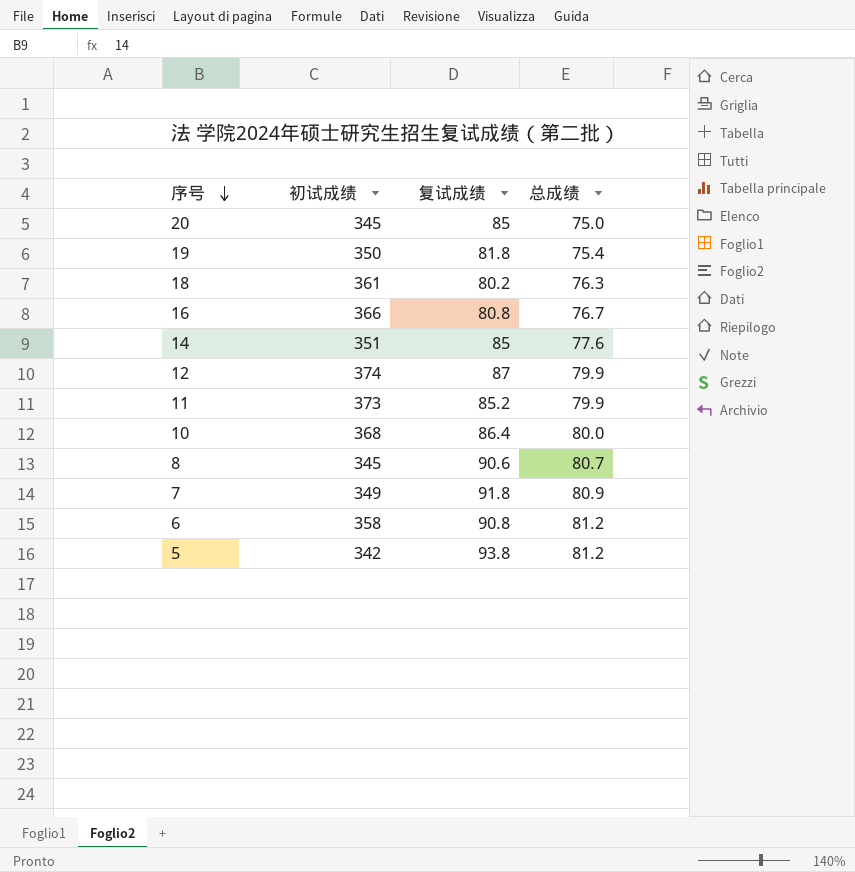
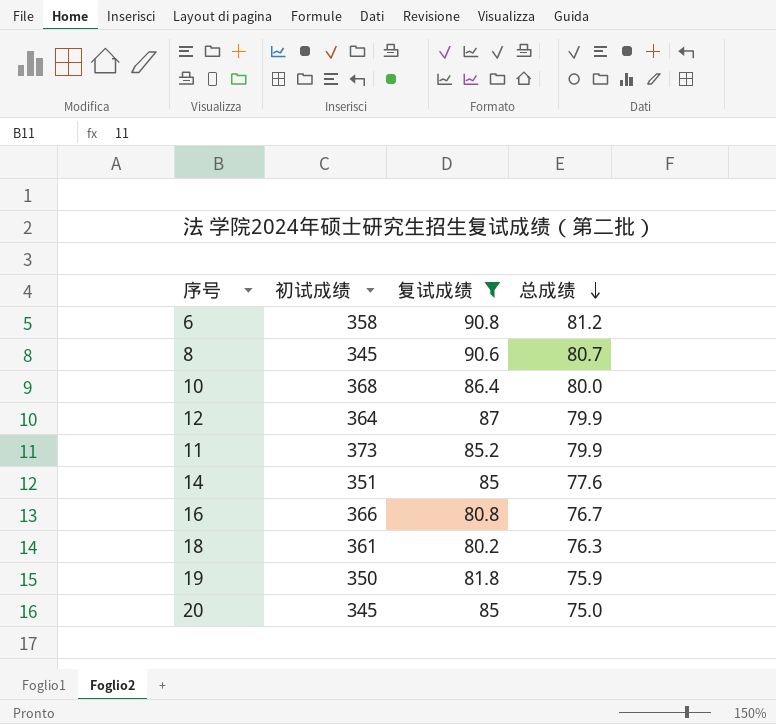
filter: none -> 复试成绩 <= 90.8
row order: 序号 descending -> 总成绩 descending
12 | 初试成绩: 374 -> 364
19 | 总成绩: 75.4 -> 75.9

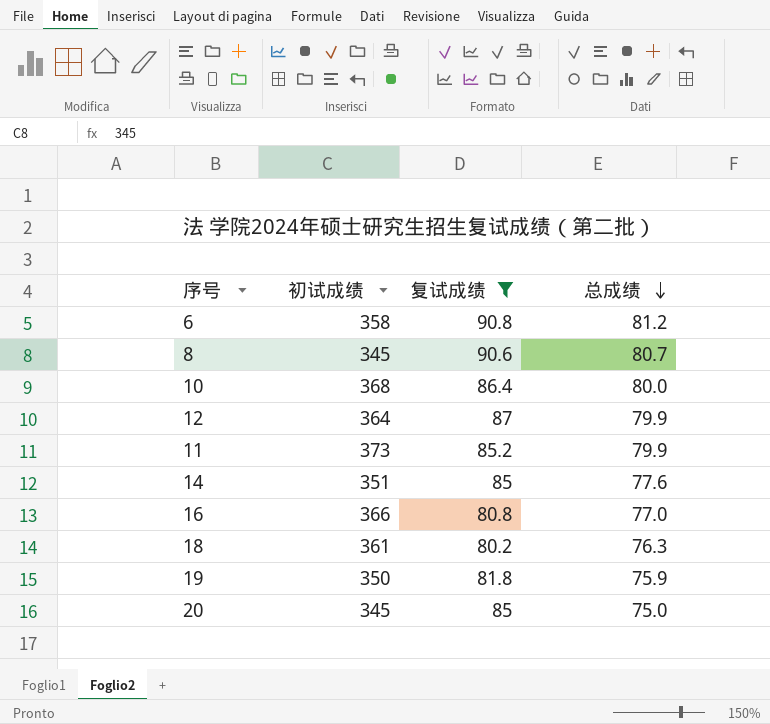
16 | 总成绩: 76.7 -> 77.0

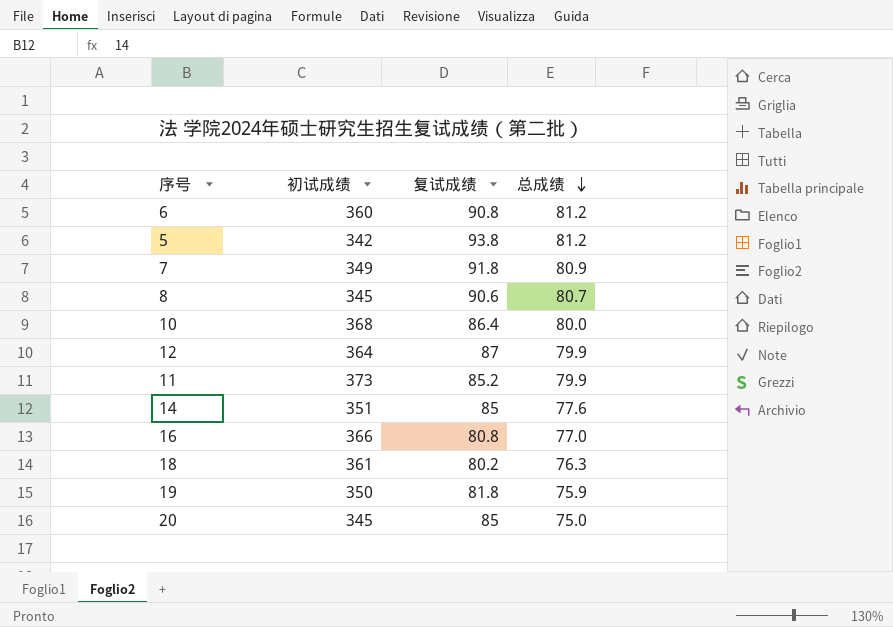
filter: 复试成绩 <= 90.8 -> none
6 | 初试成绩: 358 -> 360

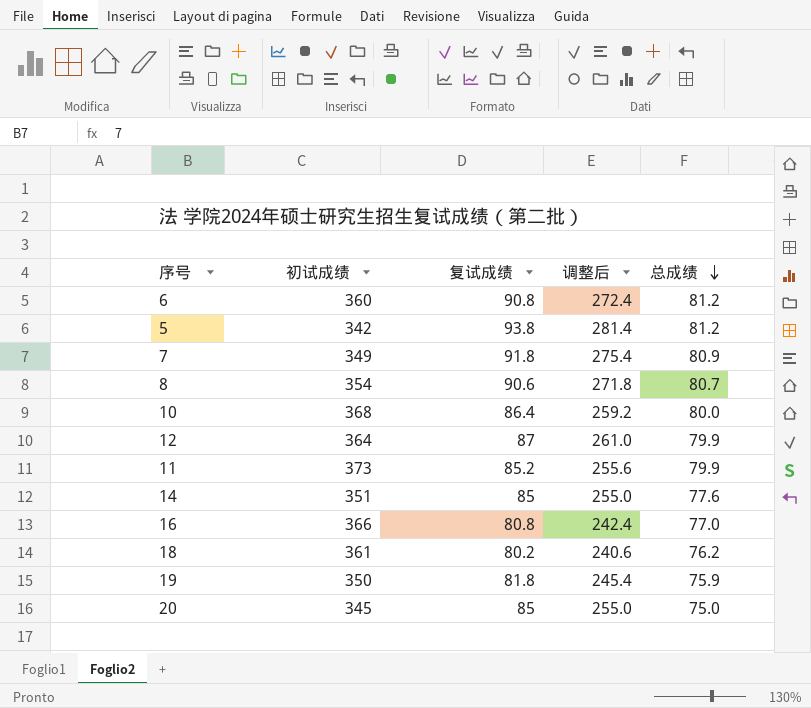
column 调整后 | formula: none -> [复试成绩] * 3
8 | 初试成绩: 345 -> 354
18 | 总成绩: 76.3 -> 76.2

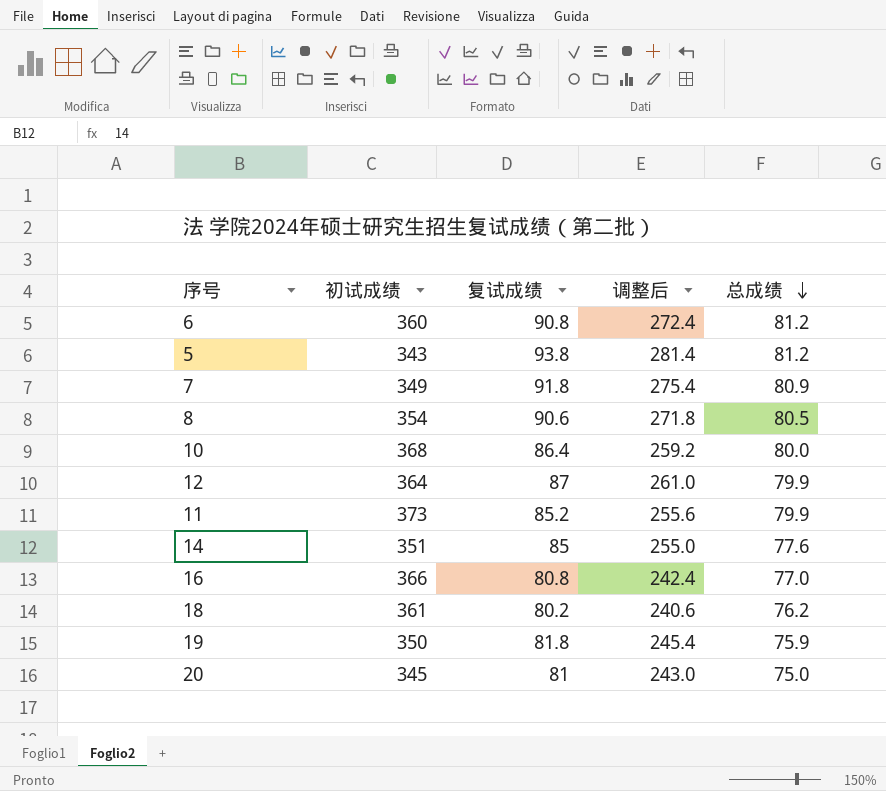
5 | 初试成绩: 342 -> 343
8 | 总成绩: 80.7 -> 80.5
20 | 复试成绩: 85 -> 81
20 | 调整后: 255.0 -> 243.0

